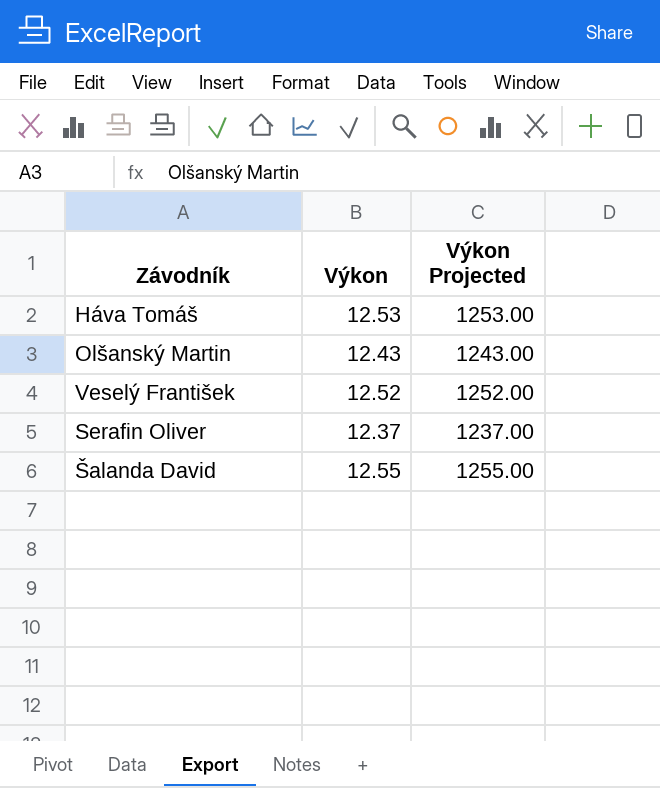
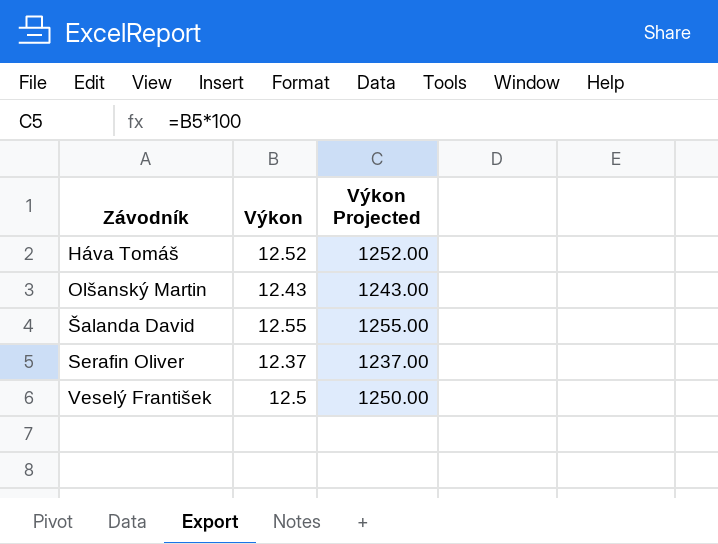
row order: none -> Závodník ascending
Háva Tomáš | Výkon: 12.53 -> 12.52
Háva Tomáš | Výkon Projected: 1253.00 -> 1252.00
Veselý František | Výkon: 12.52 -> 12.5
Veselý František | Výkon Projected: 1252.00 -> 1250.00

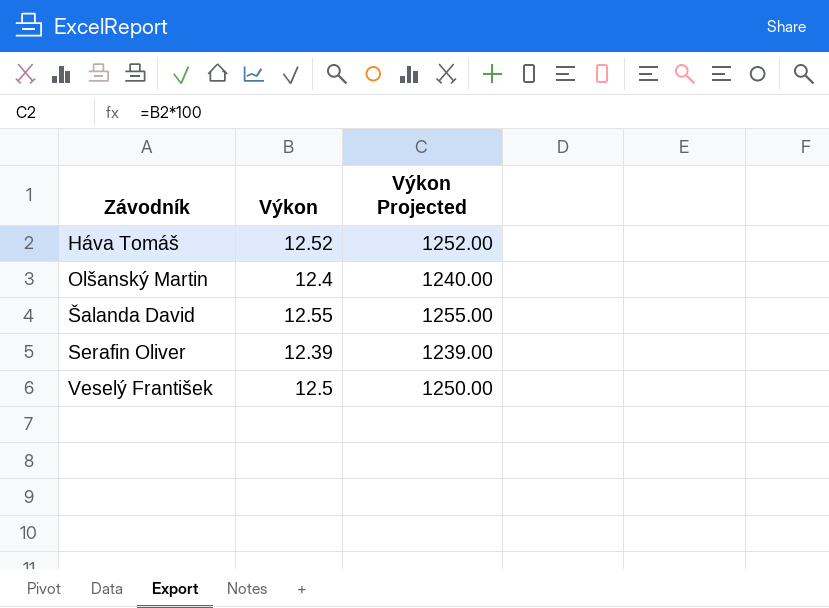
Olšanský Martin | Výkon: 12.43 -> 12.4
Olšanský Martin | Výkon Projected: 1243.00 -> 1240.00
Serafin Oliver | Výkon: 12.37 -> 12.39
Serafin Oliver | Výkon Projected: 1237.00 -> 1239.00

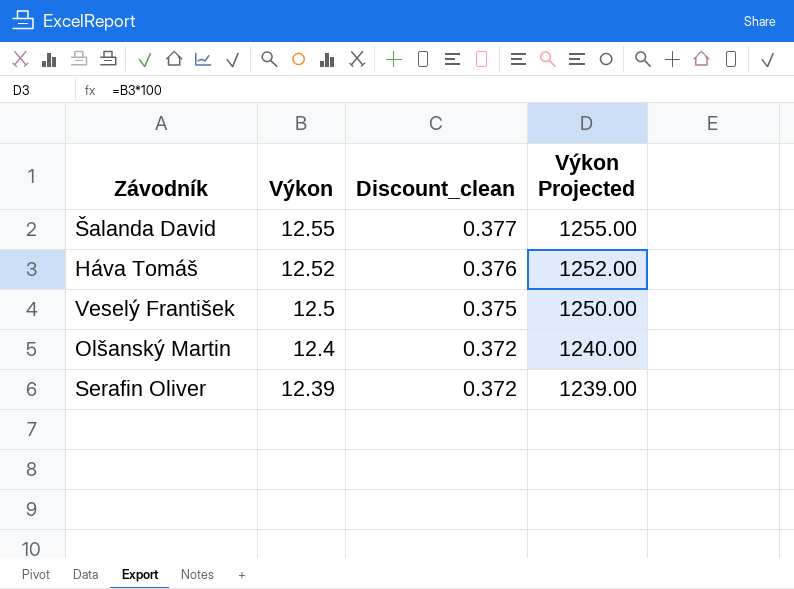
row order: Závodník ascending -> Výkon descending
column Discount_clean | formula: none -> [Výkon] * 0.03

